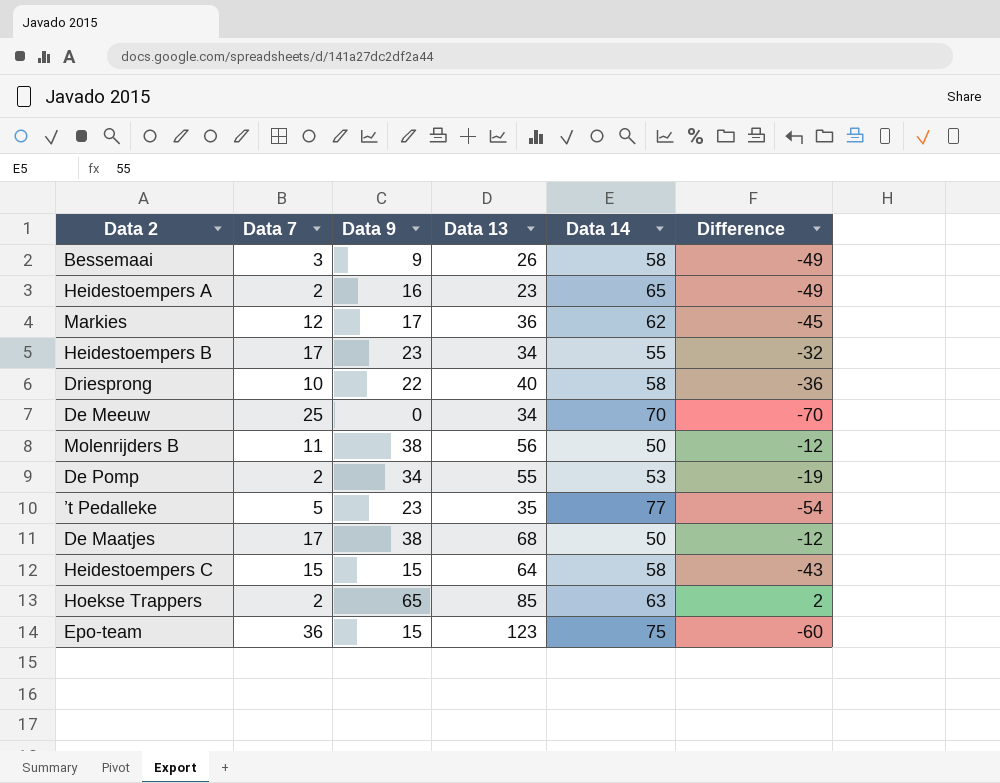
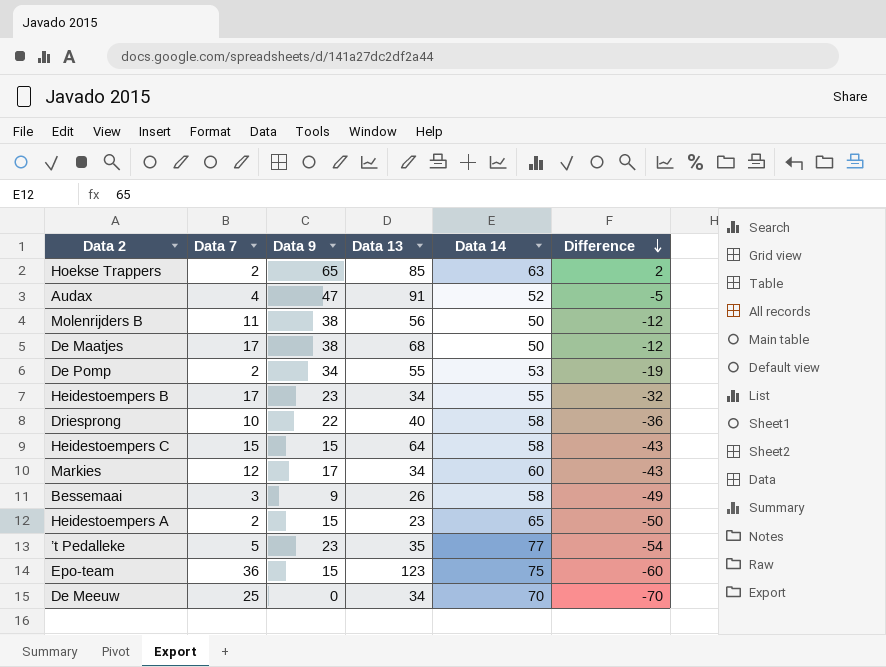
row order: none -> Difference descending
row Audax: none -> 4 | 47 | 91 | 52 | -5
Markies | Data 13: 36 -> 34
Markies | Data 14: 62 -> 60
Markies | Difference: -45 -> -43
Heidestoempers A | Data 9: 16 -> 15
Heidestoempers A | Difference: -49 -> -50

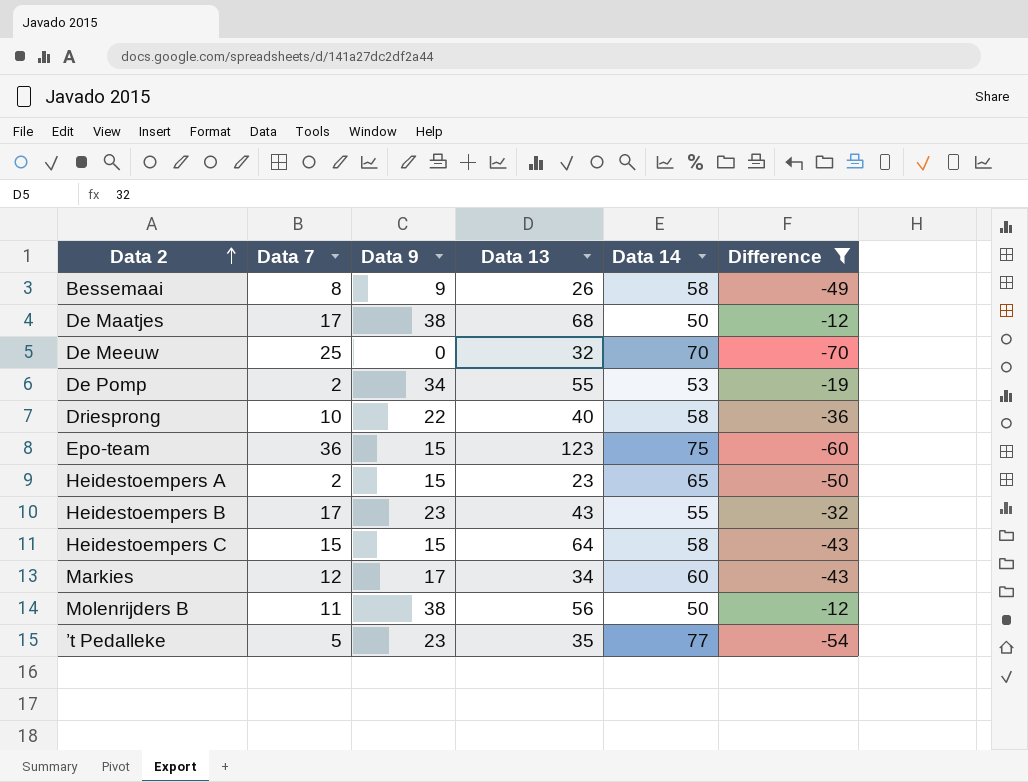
filter: none -> Difference <= -12
row order: Difference descending -> Data 2 ascending
Bessemaai | Data 7: 3 -> 8
De Meeuw | Data 13: 34 -> 32
Heidestoempers B | Data 13: 34 -> 43

